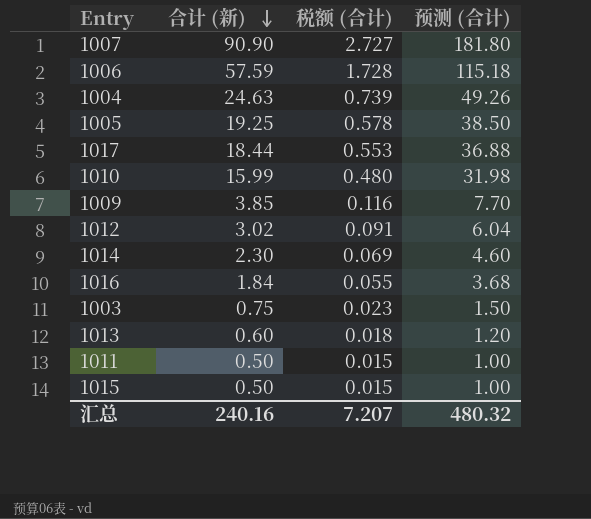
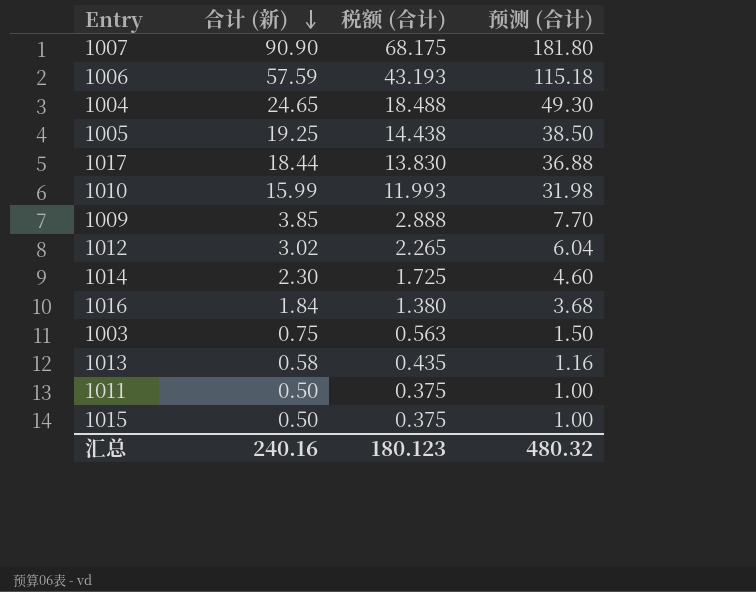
column 税额 (合计) | formula: [合计 (新)] * 0.03 -> [合计 (新)] * 0.75
1004 | 合计 (新): 24.63 -> 24.65
1004 | 预测 (合计): 49.26 -> 49.30
1013 | 合计 (新): 0.60 -> 0.58
1013 | 预测 (合计): 1.20 -> 1.16
汇总 | 税额 (合计): 7.207 -> 180.123

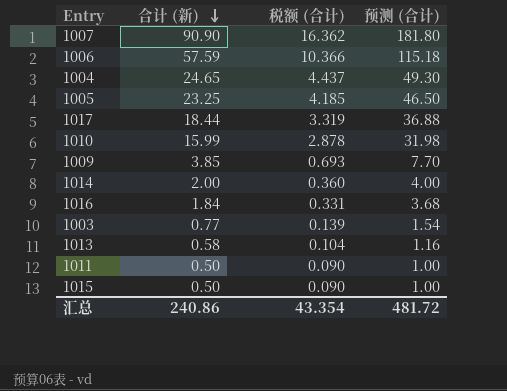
column 税额 (合计) | formula: [合计 (新)] * 0.75 -> [合计 (新)] * 0.18
row 1012: 3.02 | 2.265 | 6.04 -> none
1005 | 合计 (新): 19.25 -> 23.25
1005 | 预测 (合计): 38.50 -> 46.50
1014 | 合计 (新): 2.30 -> 2.00
1014 | 预测 (合计): 4.60 -> 4.00
1003 | 合计 (新): 0.75 -> 0.77
1003 | 预测 (合计): 1.50 -> 1.54
汇总 | 合计 (新): 240.16 -> 240.86
汇总 | 税额 (合计): 180.123 -> 43.354
汇总 | 预测 (合计): 480.32 -> 481.72

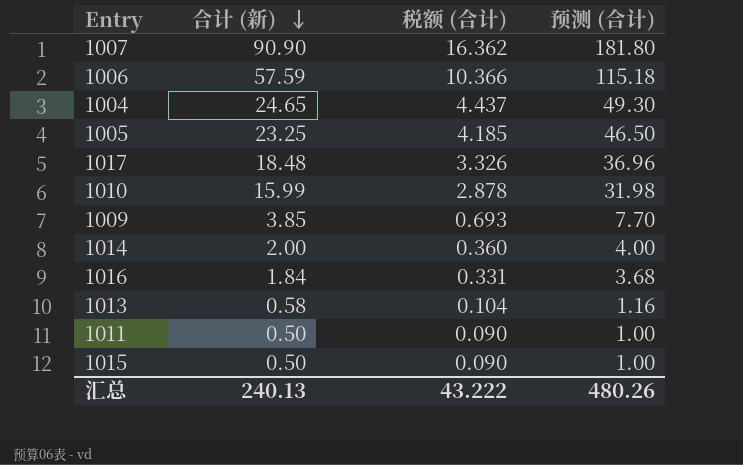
row 1003: 0.77 | 0.139 | 1.54 -> none
1017 | 合计 (新): 18.44 -> 18.48
1017 | 税额 (合计): 3.319 -> 3.326
1017 | 预测 (合计): 36.88 -> 36.96
汇总 | 合计 (新): 240.86 -> 240.13
汇总 | 税额 (合计): 43.354 -> 43.222
汇总 | 预测 (合计): 481.72 -> 480.26

